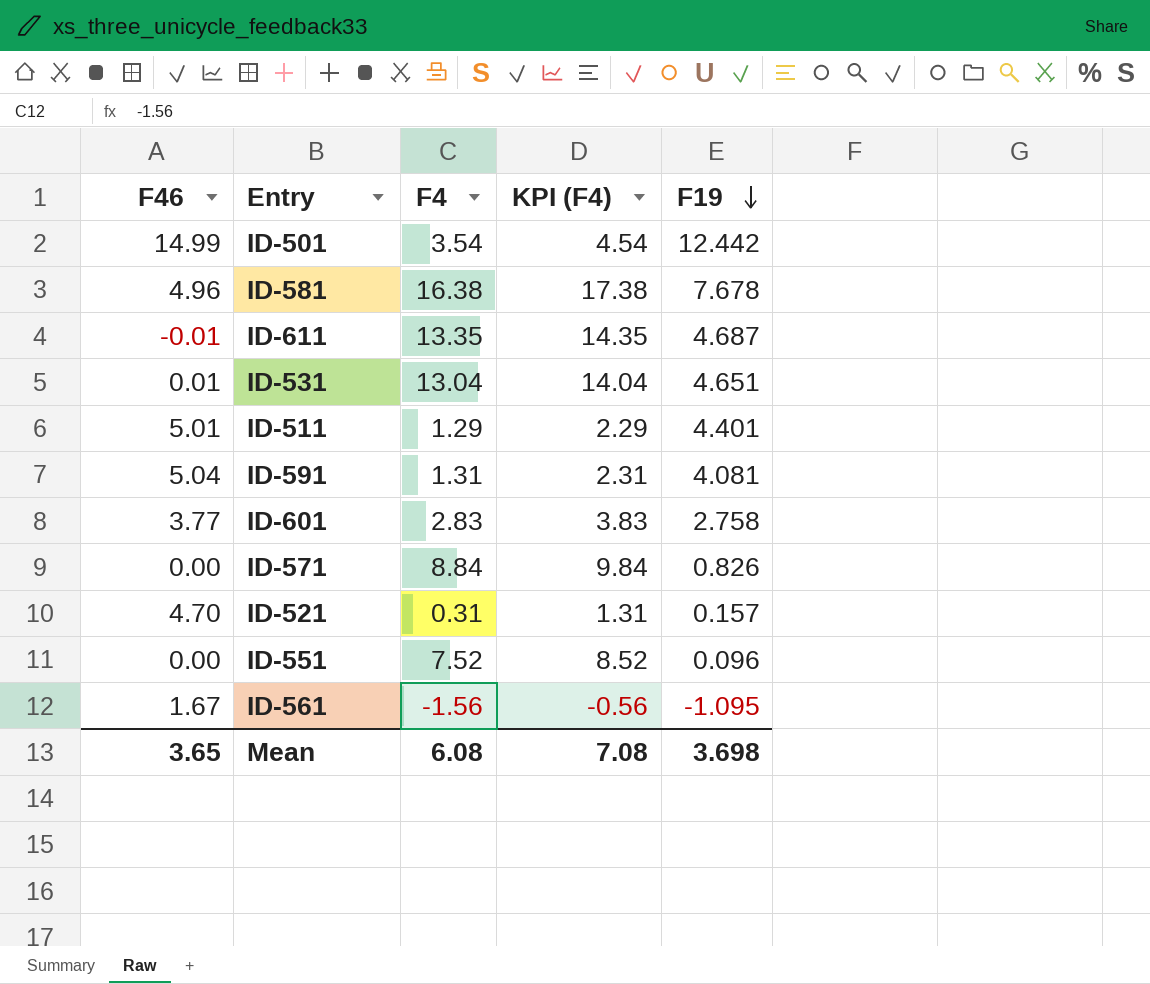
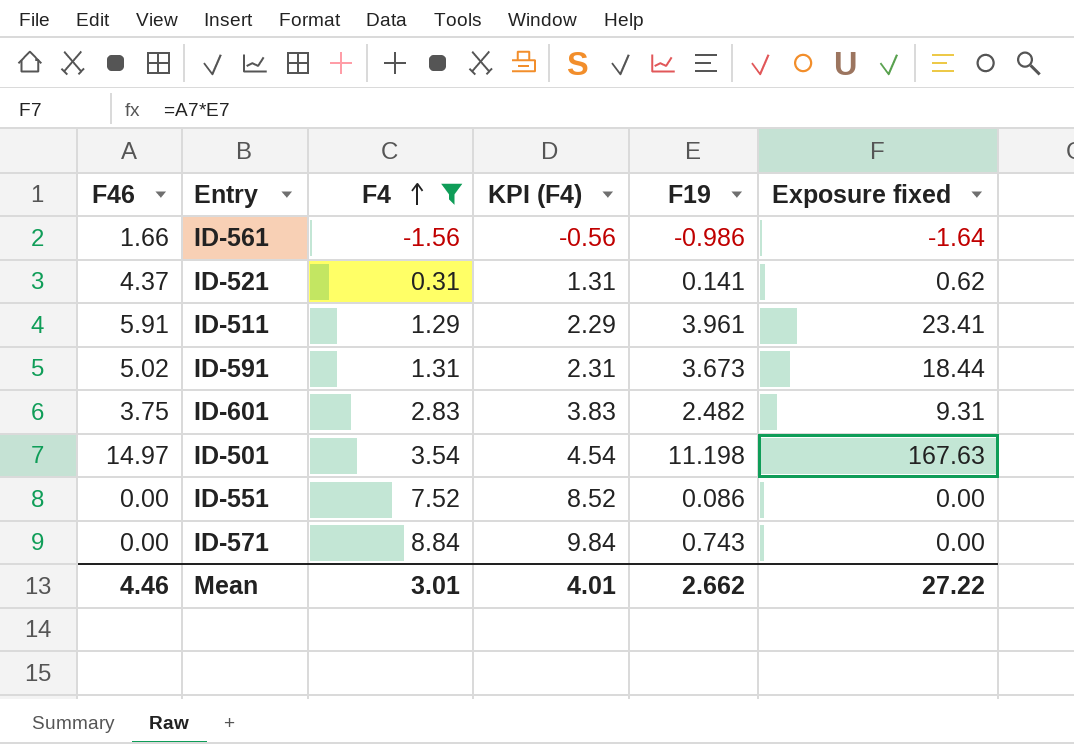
filter: none -> F4 <= 8.84
row order: F19 descending -> F4 ascending
column Exposure fixed | formula: none -> [F46] * [F19]
ID-561 | F46: 1.67 -> 1.66
ID-561 | F19: -1.095 -> -0.986
ID-521 | F46: 4.70 -> 4.37
ID-521 | F19: 0.157 -> 0.141
ID-511 | F46: 5.01 -> 5.91
ID-511 | F19: 4.401 -> 3.961
ID-591 | F46: 5.04 -> 5.02
ID-591 | F19: 4.081 -> 3.673
ID-601 | F46: 3.77 -> 3.75
ID-601 | F19: 2.758 -> 2.482
ID-501 | F46: 14.99 -> 14.97
ID-501 | F19: 12.442 -> 11.198
ID-551 | F19: 0.096 -> 0.086
ID-571 | F19: 0.826 -> 0.743
Mean | F46: 3.65 -> 4.46
Mean | F4: 6.08 -> 3.01
Mean | KPI (F4): 7.08 -> 4.01
Mean | F19: 3.698 -> 2.662

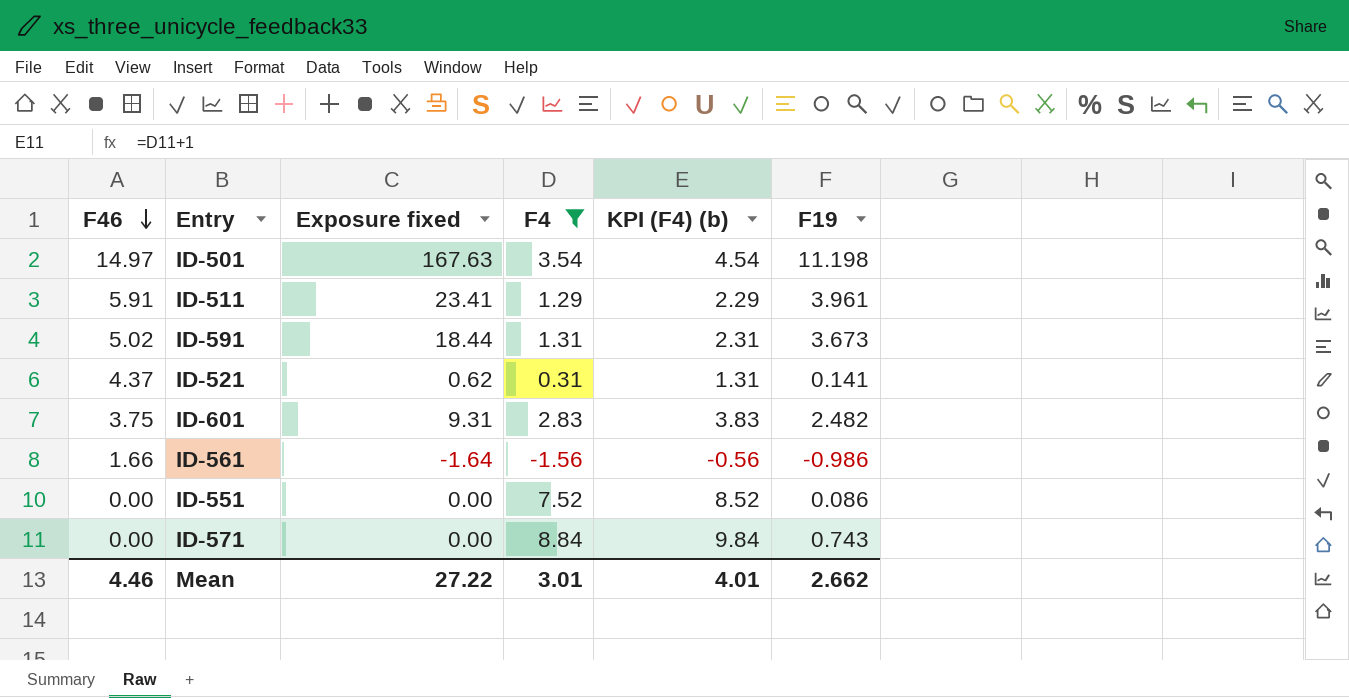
row order: F4 ascending -> F46 descending
column Exposure fixed | position: 6 -> 3
column name: KPI (F4) -> KPI (F4) (b)

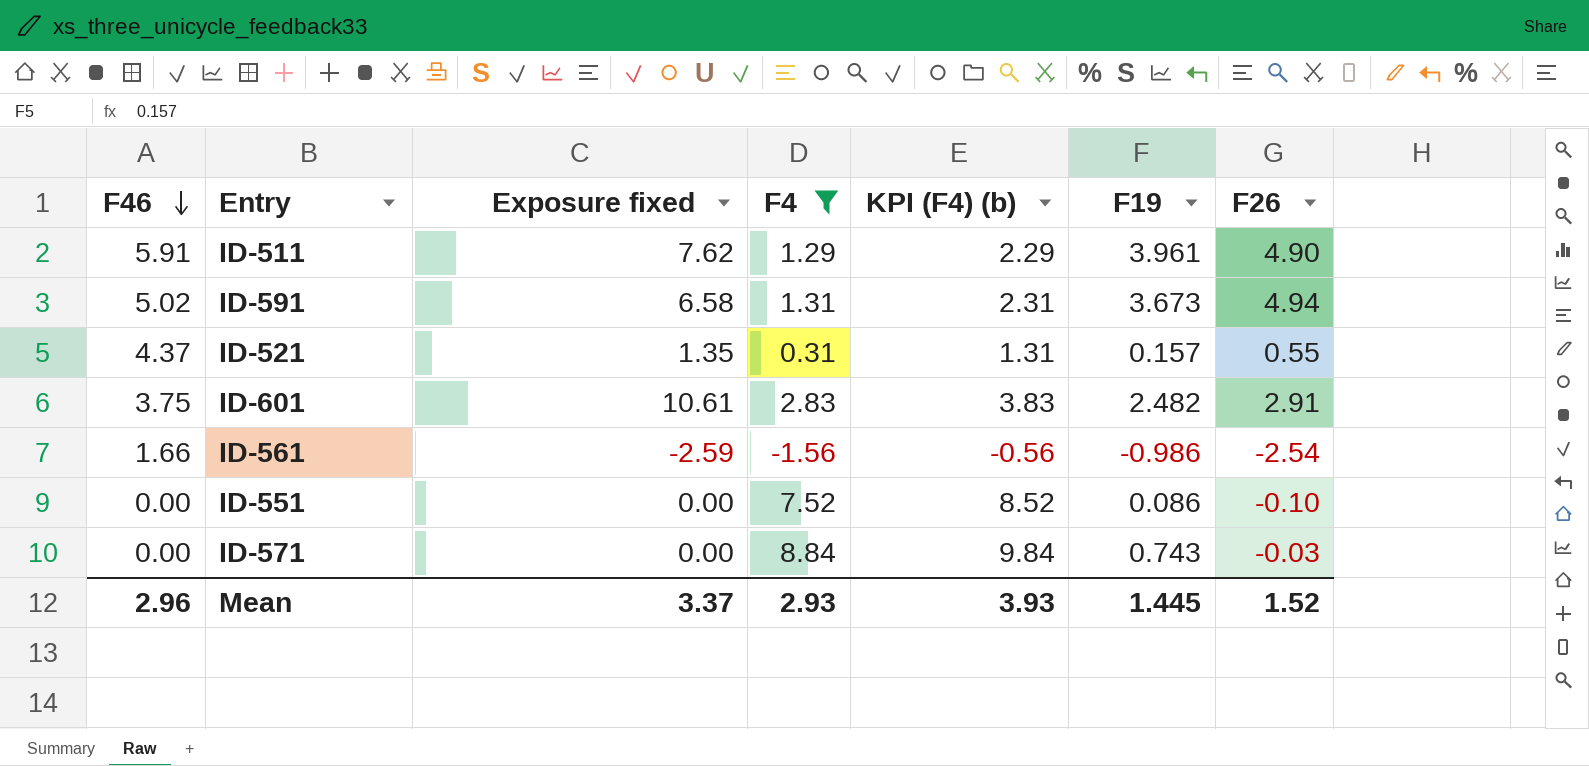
column Exposure fixed | formula: [F46] * [F19] -> [F46] * [F4]
column F26 | position: none -> 7
row ID-501: 14.97 | 167.63 | 3.54 | 4.54 | 11.198 -> none
ID-521 | F19: 0.141 -> 0.157
Mean | F46: 4.46 -> 2.96
Mean | Exposure fixed: 27.22 -> 3.37
Mean | F4: 3.01 -> 2.93
Mean | KPI (F4) (b): 4.01 -> 3.93
Mean | F19: 2.662 -> 1.445

